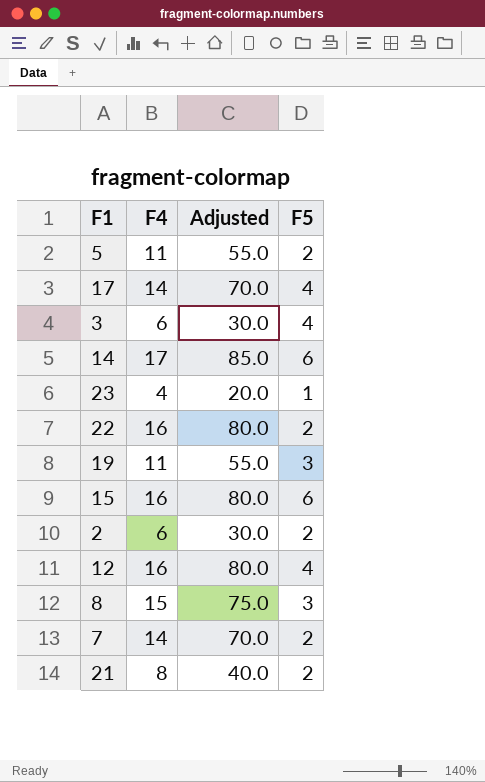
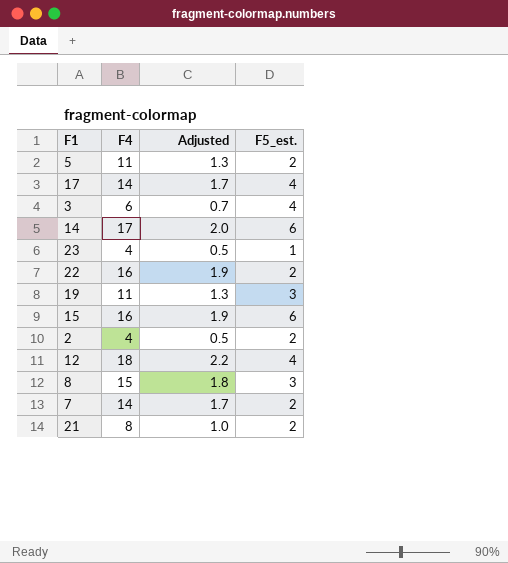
column Adjusted | formula: [F4] * 5 -> [F4] * 0.12
column name: F5 -> F5_est.
2 | F4: 6 -> 4
12 | F4: 16 -> 18

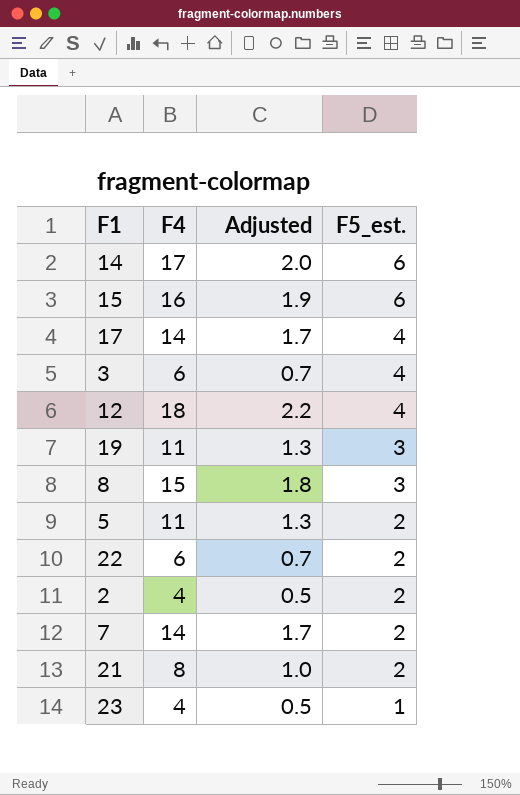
row order: none -> F5_est. descending
22 | F4: 16 -> 6
22 | Adjusted: 1.9 -> 0.7

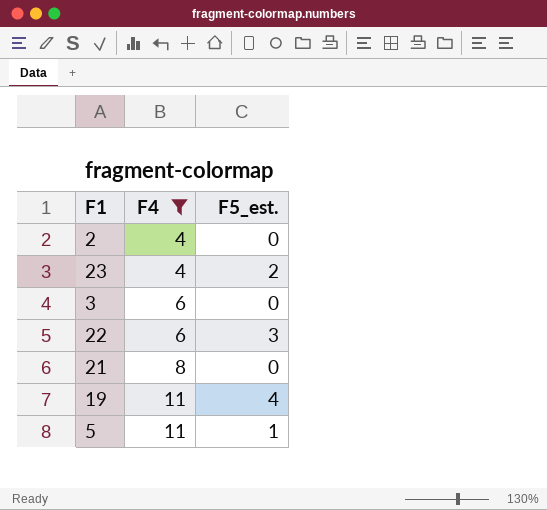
filter: none -> F4 <= 11
row order: F5_est. descending -> F4 ascending
column Adjusted | formula: [F4] * 0.12 -> none
2 | F5_est.: 2 -> 0
23 | F5_est.: 1 -> 2
3 | F5_est.: 4 -> 0
22 | F5_est.: 2 -> 3
21 | F5_est.: 2 -> 0
19 | F5_est.: 3 -> 4
5 | F5_est.: 2 -> 1

